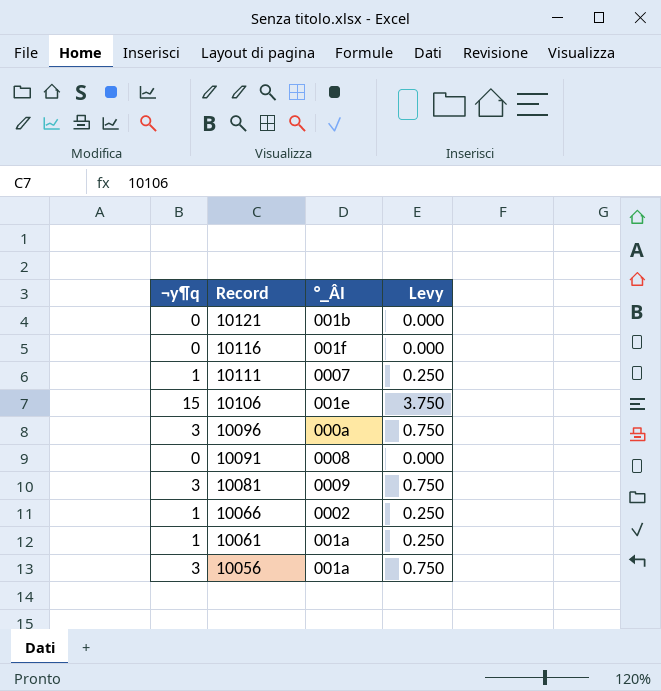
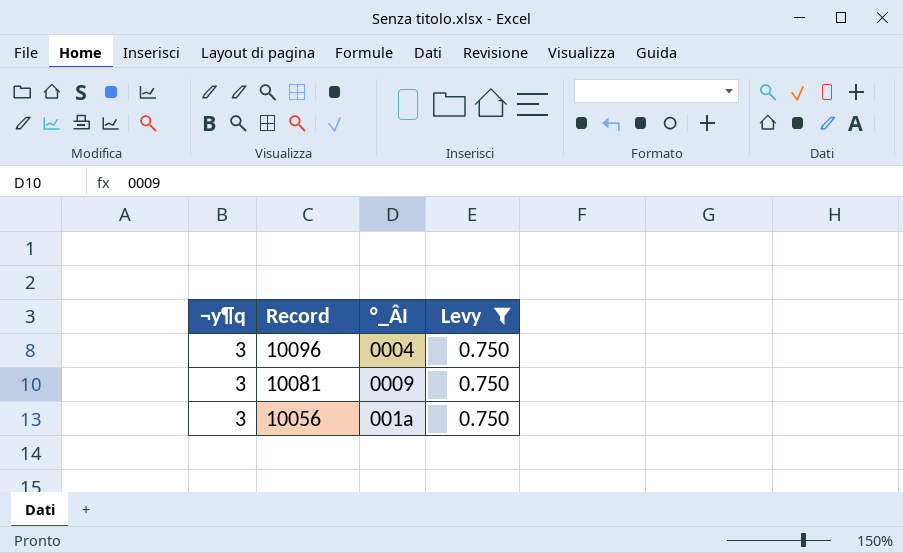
filter: none -> Levy = 0.750
10096 | °_ÂI: 000a -> 0004

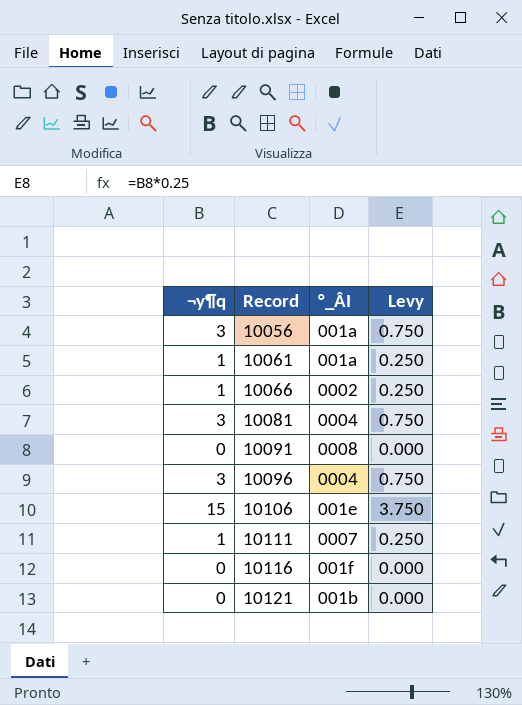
filter: Levy = 0.750 -> none
row order: Record descending -> Record ascending
10081 | °_ÂI: 0009 -> 0004

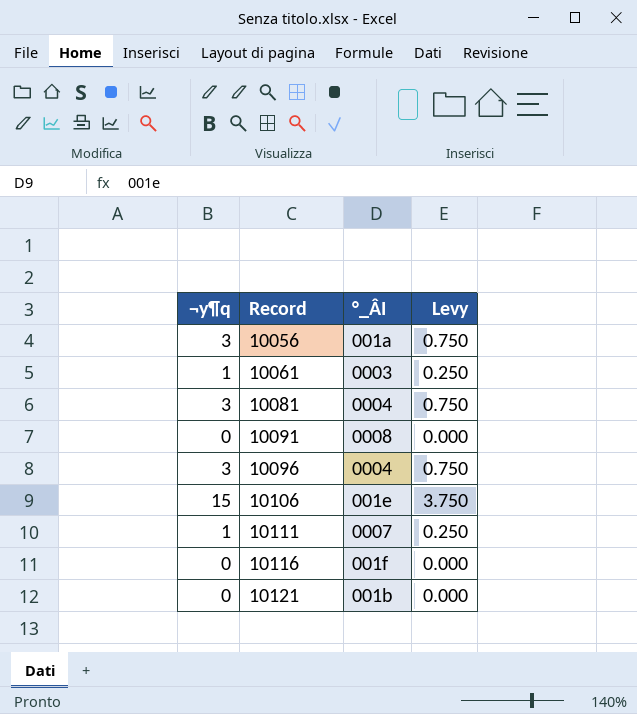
row 10066: 1 | 0002 | 0.250 -> none
10061 | °_ÂI: 001a -> 0003

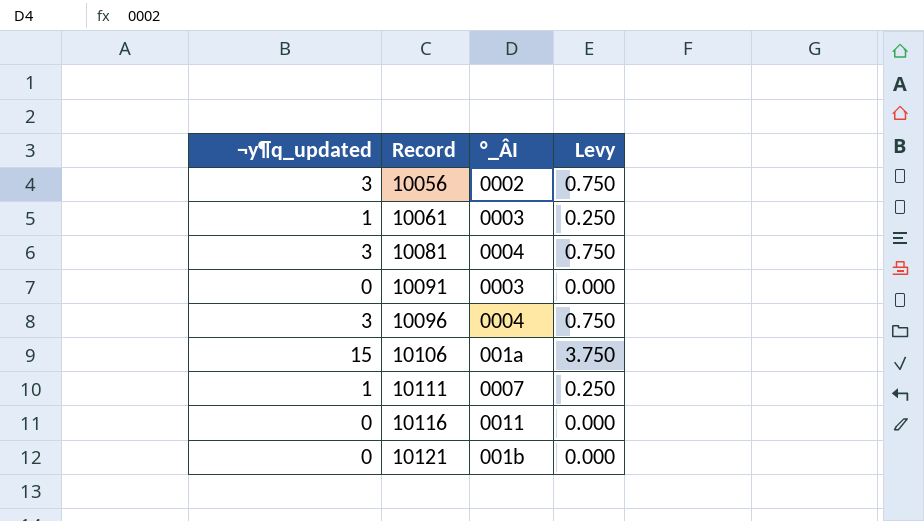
column name: ¬y¶q -> ¬y¶q_updated
10056 | °_ÂI: 001a -> 0002
10091 | °_ÂI: 0008 -> 0003
10106 | °_ÂI: 001e -> 001a
10116 | °_ÂI: 001f -> 0011

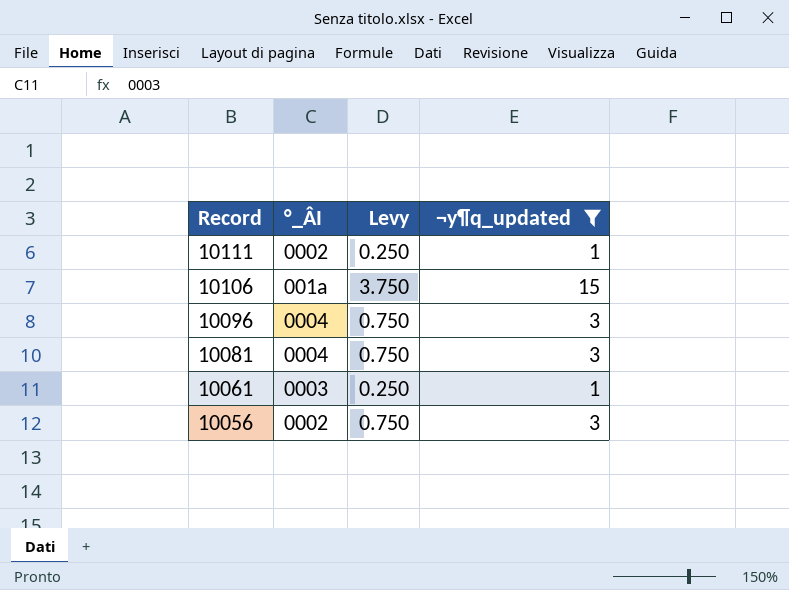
filter: none -> ¬y¶q_updated != 0
row order: Record ascending -> Record descending
column ¬y¶q_updated | position: 1 -> 4
10111 | °_ÂI: 0007 -> 0002

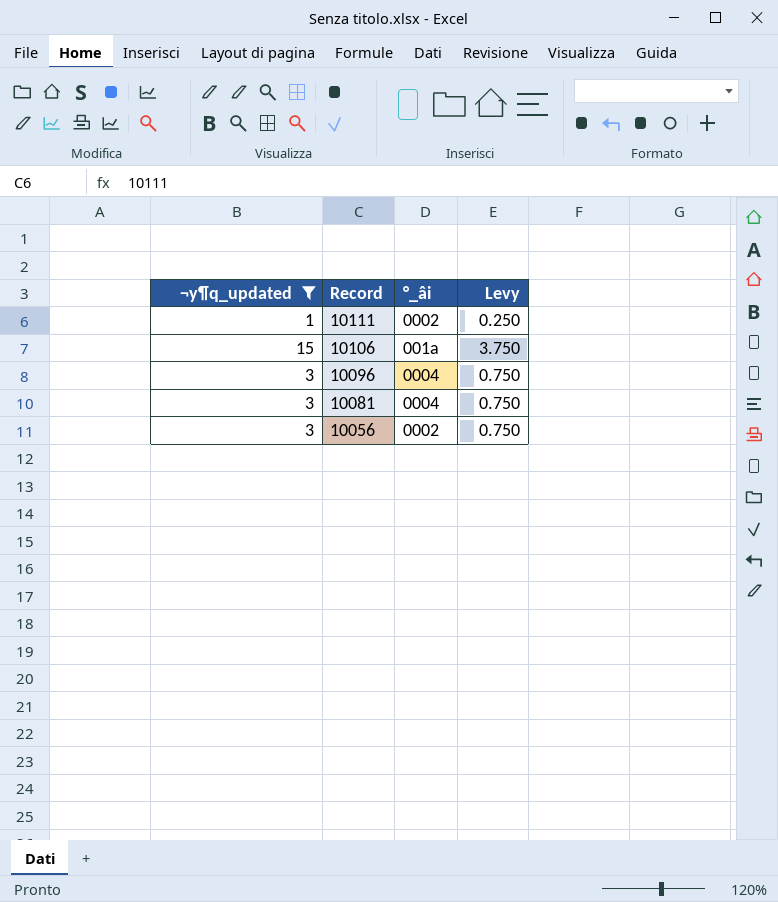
column ¬y¶q_updated | position: 4 -> 1
column name: °_ÂI -> °_âi
row 10061: 0003 | 0.250 | 1 -> none

